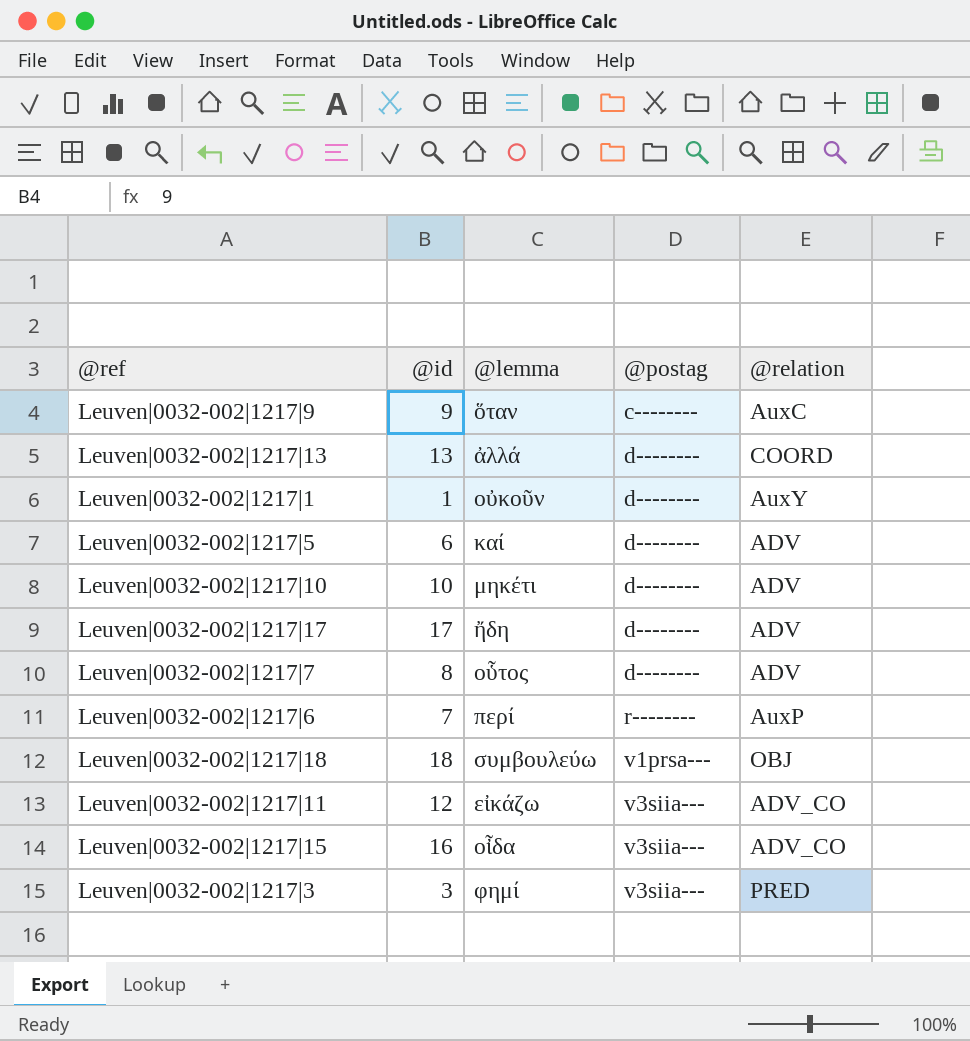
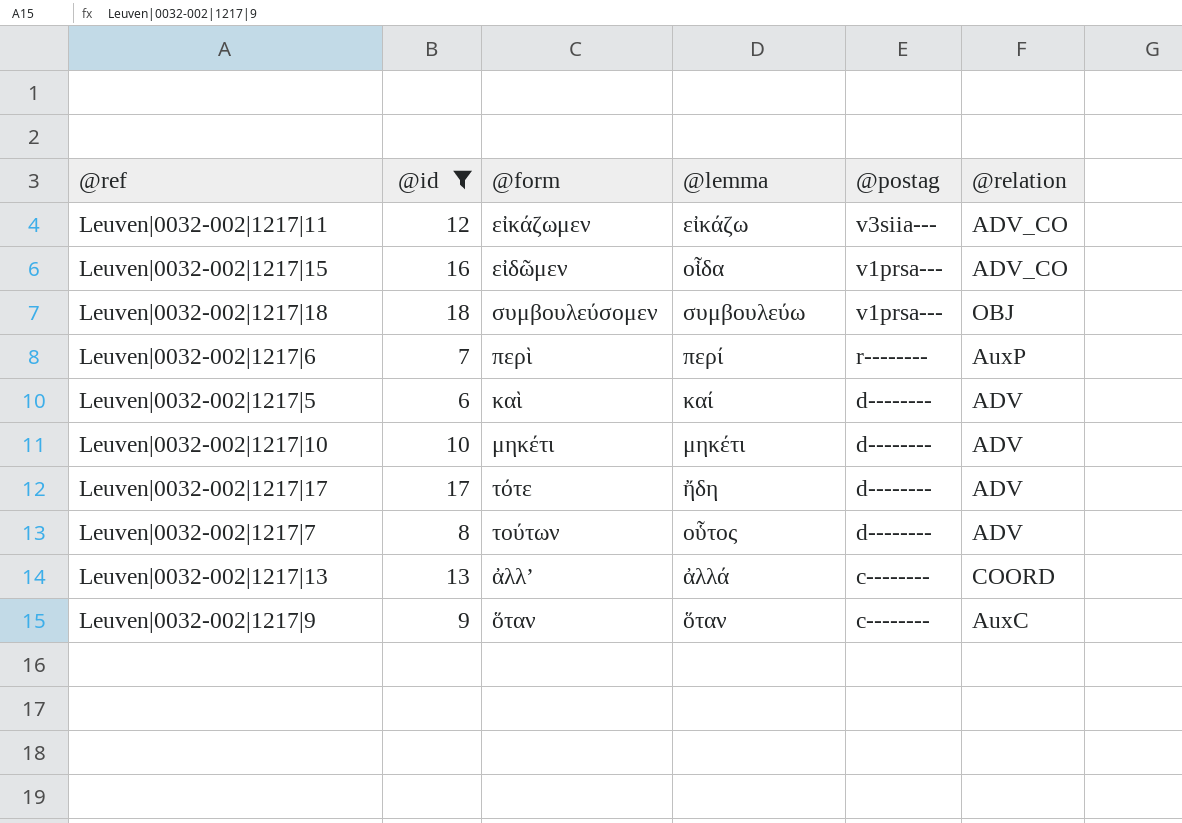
filter: none -> @id >= 6
row order: @postag ascending -> @postag descending
column @form | position: none -> 3
Leuven|0032-002|1217|15 | @postag: v3siia--- -> v1prsa---
Leuven|0032-002|1217|13 | @postag: d-------- -> c--------

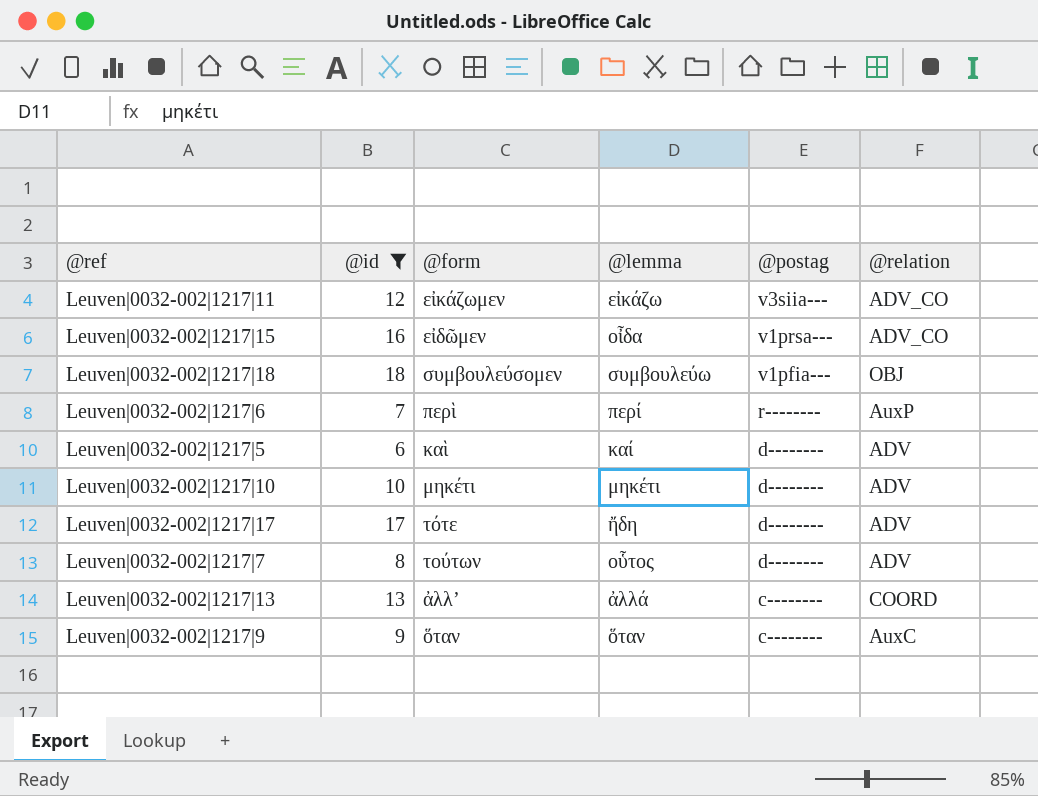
Leuven|0032-002|1217|18 | @postag: v1prsa--- -> v1pfia---

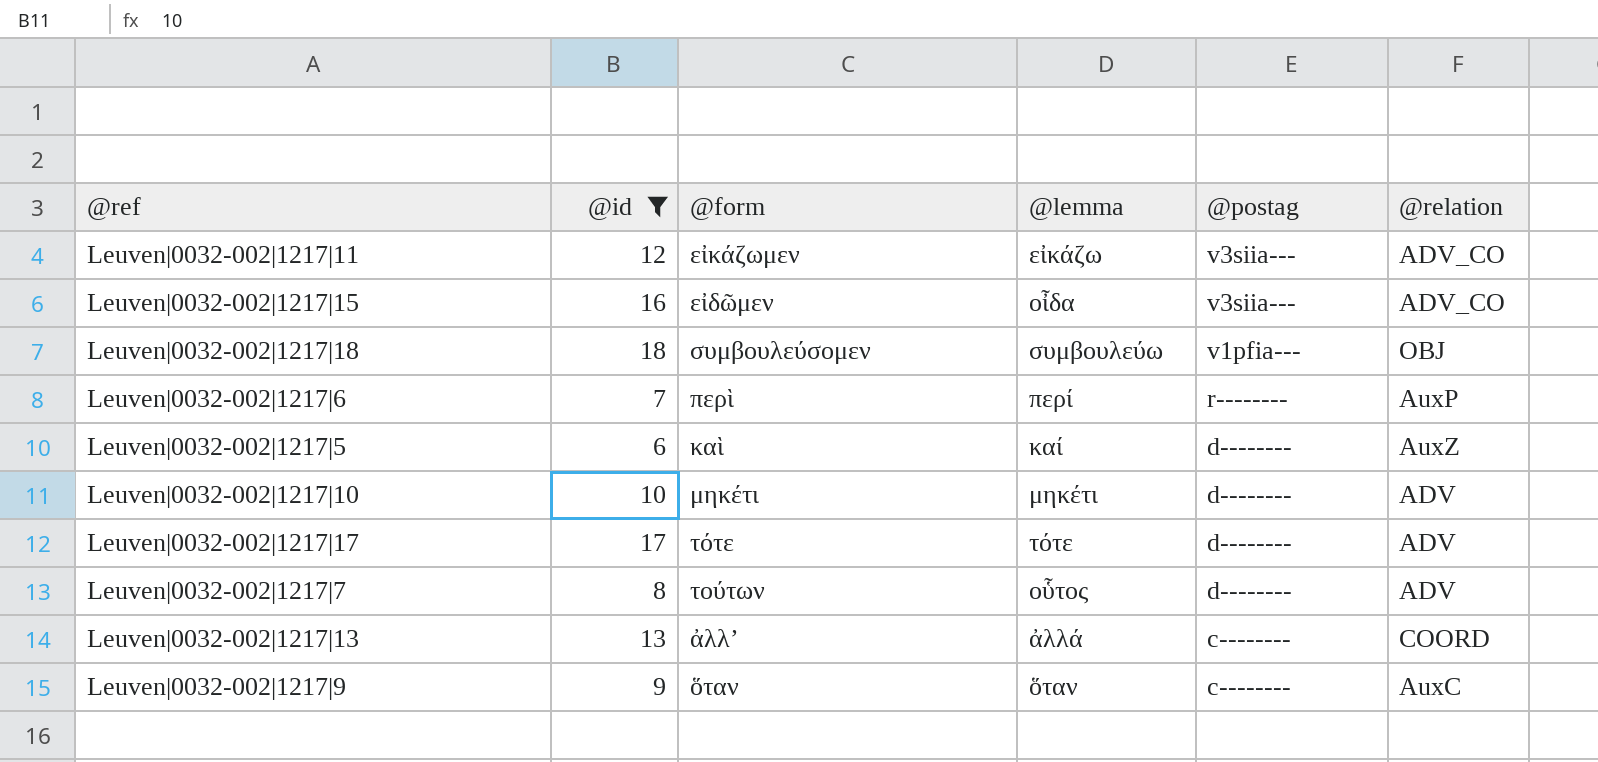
Leuven|0032-002|1217|15 | @postag: v1prsa--- -> v3siia---
Leuven|0032-002|1217|5 | @relation: ADV -> AuxZ
Leuven|0032-002|1217|17 | @lemma: ἤδη -> τότε

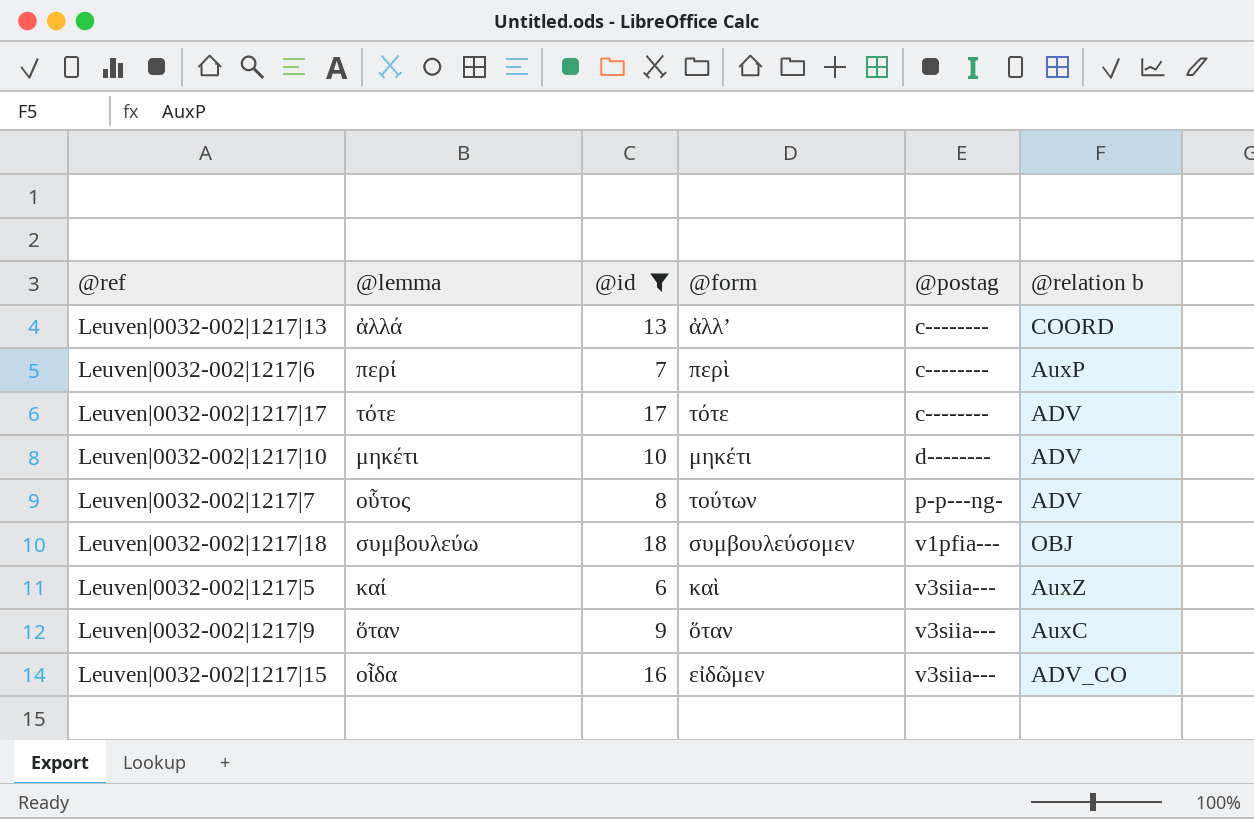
row order: @postag descending -> @postag ascending
column @lemma | position: 4 -> 2
column name: @relation -> @relation b
row Leuven|0032-002|1217|11: 12 | εἰκάζωμεν | εἰκάζω | v3siia--- | ADV_CO -> none
Leuven|0032-002|1217|6 | @postag: r-------- -> c--------
Leuven|0032-002|1217|17 | @postag: d-------- -> c--------
Leuven|0032-002|1217|7 | @postag: d-------- -> p-p---ng-
Leuven|0032-002|1217|5 | @postag: d-------- -> v3siia---
Leuven|0032-002|1217|9 | @postag: c-------- -> v3siia---

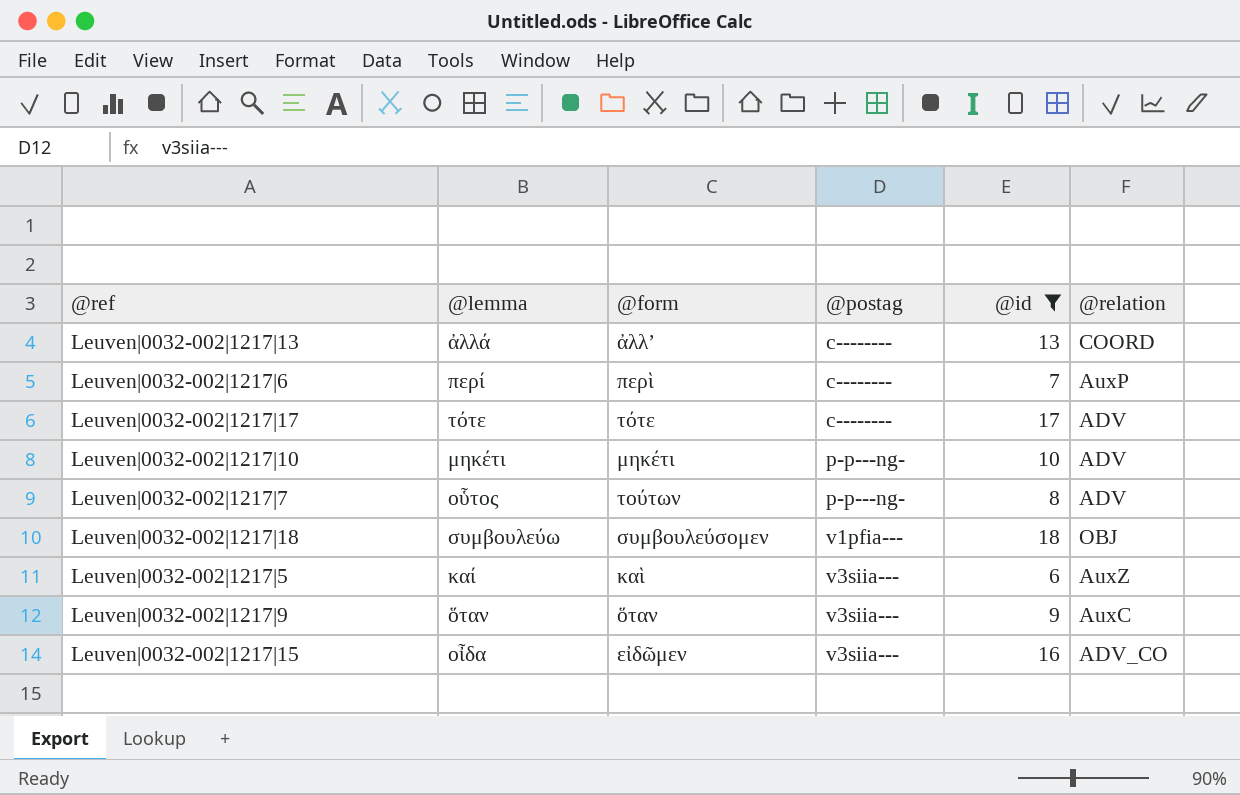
column @id | position: 3 -> 5
column name: @relation b -> @relation
Leuven|0032-002|1217|10 | @postag: d-------- -> p-p---ng-

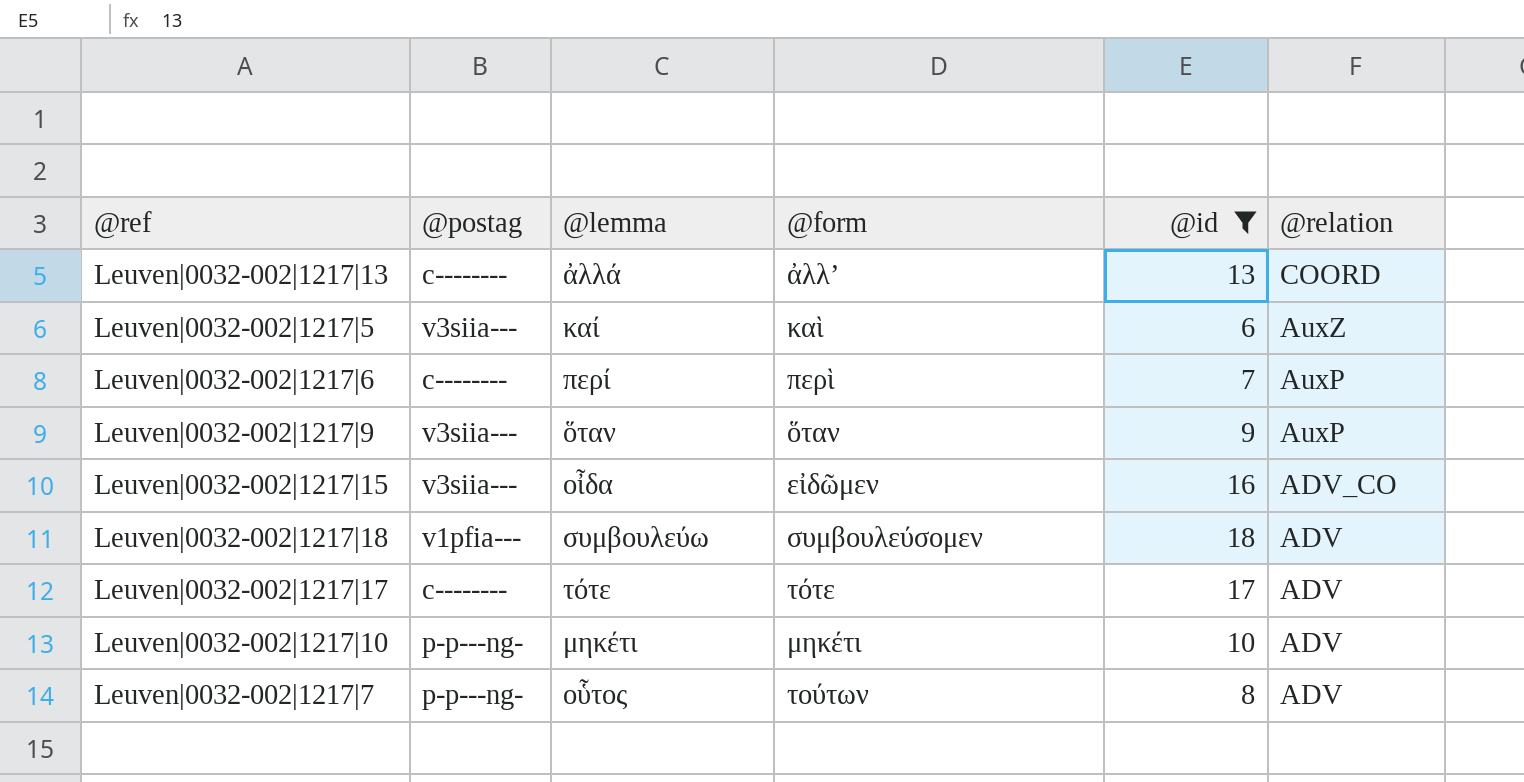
row order: @postag ascending -> @relation descending
column @postag | position: 4 -> 2
Leuven|0032-002|1217|9 | @relation: AuxC -> AuxP
Leuven|0032-002|1217|18 | @relation: OBJ -> ADV

